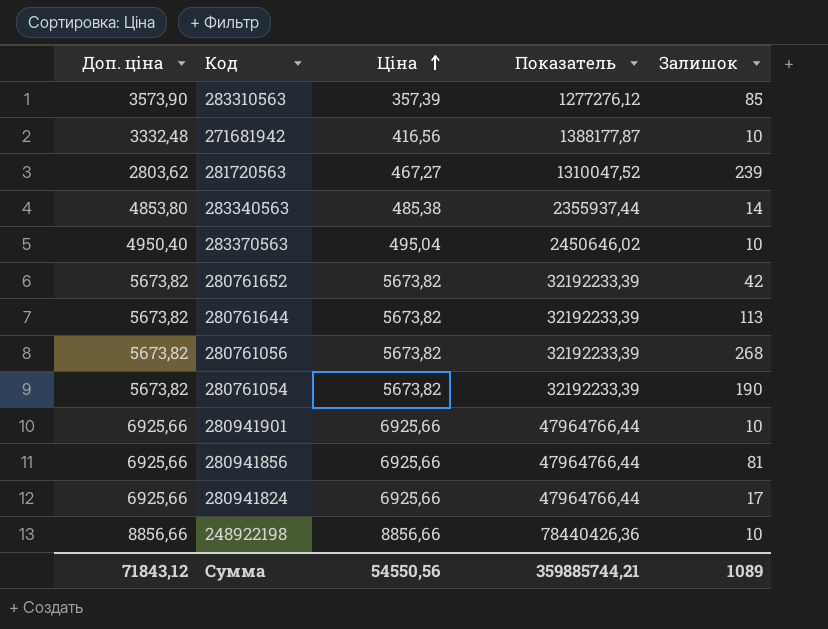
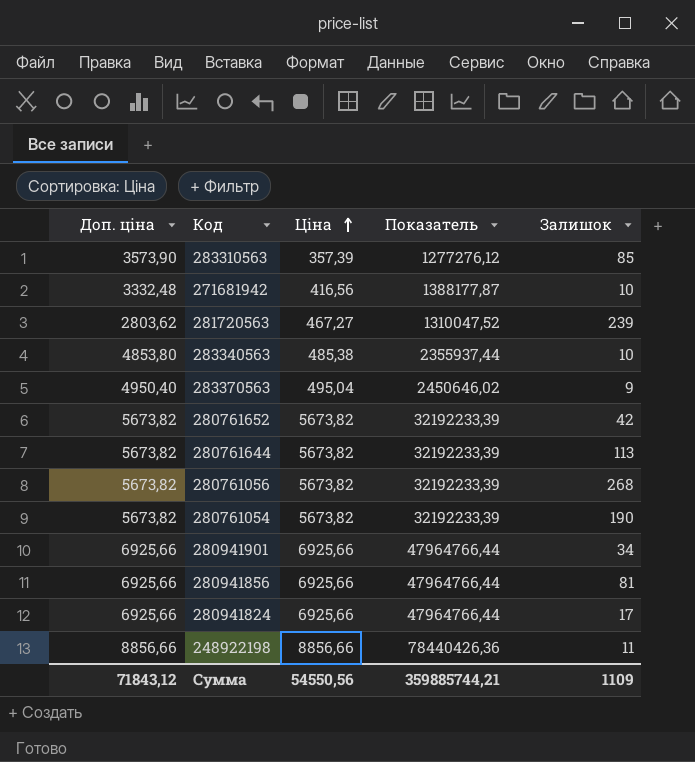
283340563 | Залишок: 14 -> 10
283370563 | Залишок: 10 -> 9
280941901 | Залишок: 10 -> 34
248922198 | Залишок: 10 -> 11
Сумма | Залишок: 1089 -> 1109

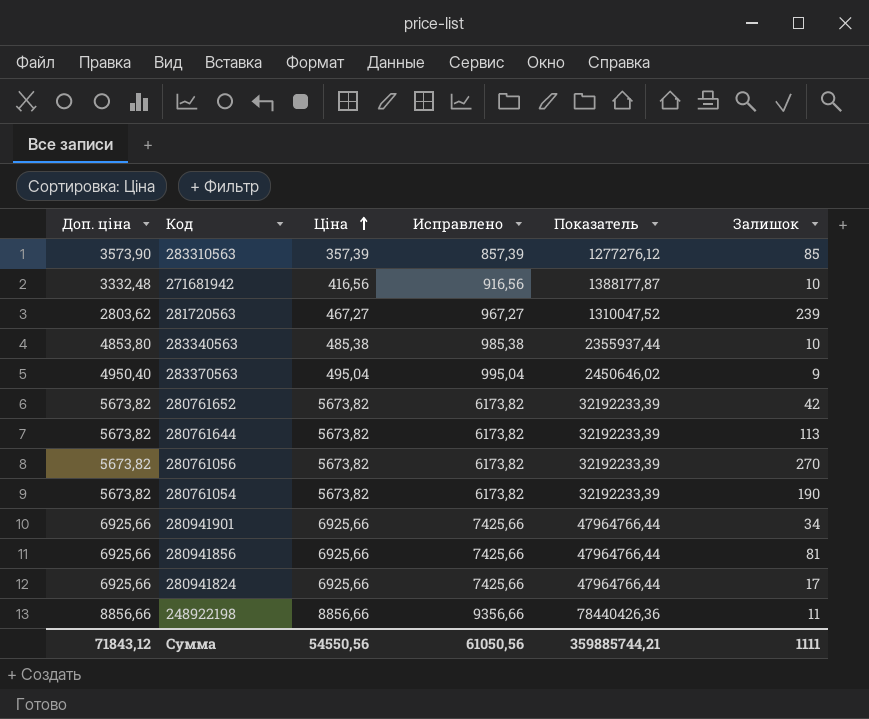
column Исправлено | formula: none -> [Ціна] + 500
280761056 | Залишок: 268 -> 270
Сумма | Залишок: 1109 -> 1111

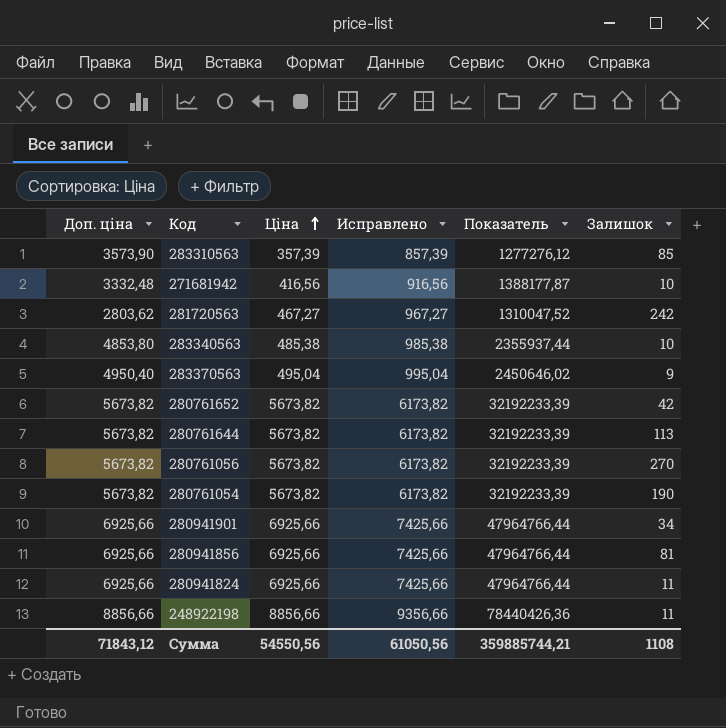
281720563 | Залишок: 239 -> 242
280941824 | Залишок: 17 -> 11
Сумма | Залишок: 1111 -> 1108

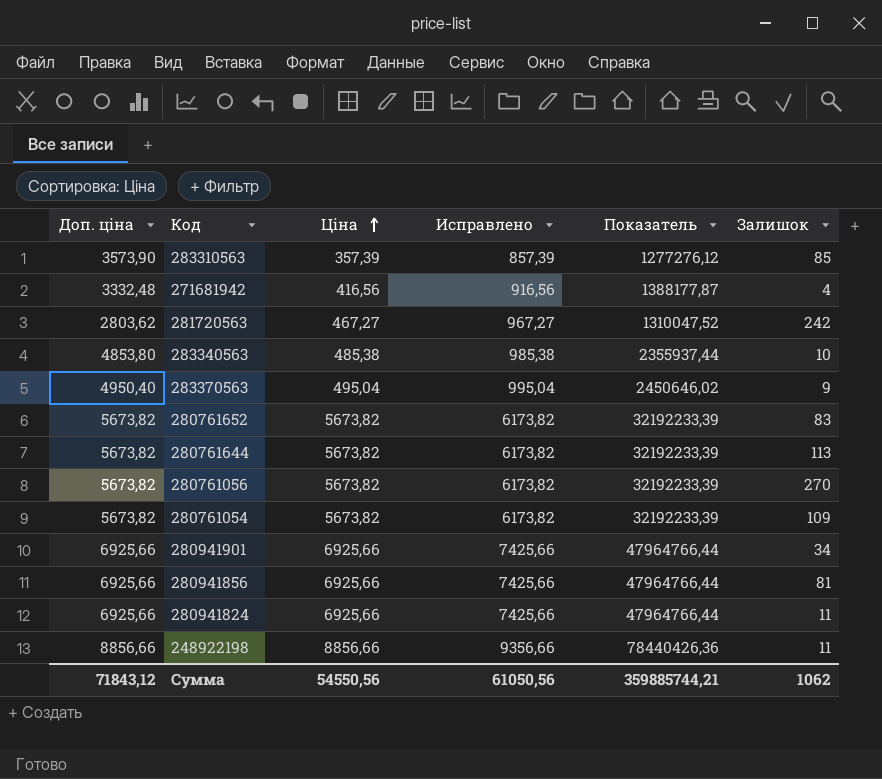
271681942 | Залишок: 10 -> 4
280761652 | Залишок: 42 -> 83
280761054 | Залишок: 190 -> 109
Сумма | Залишок: 1108 -> 1062

